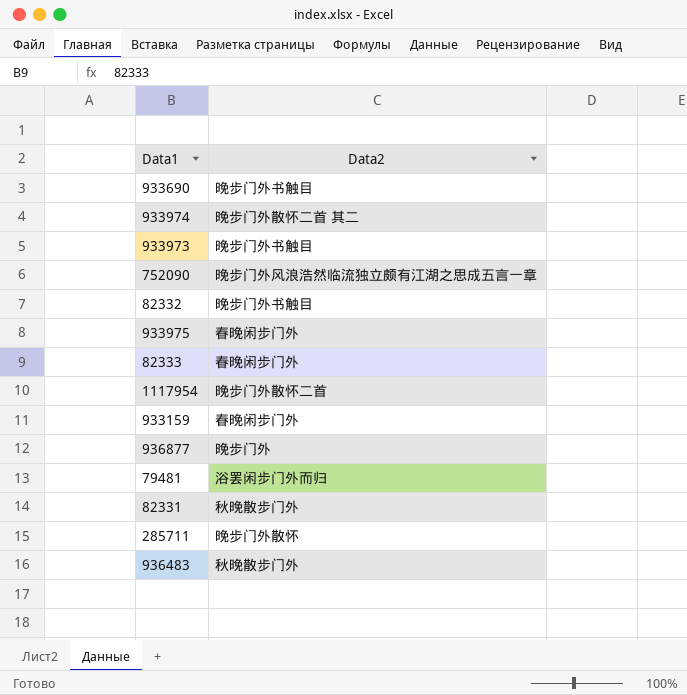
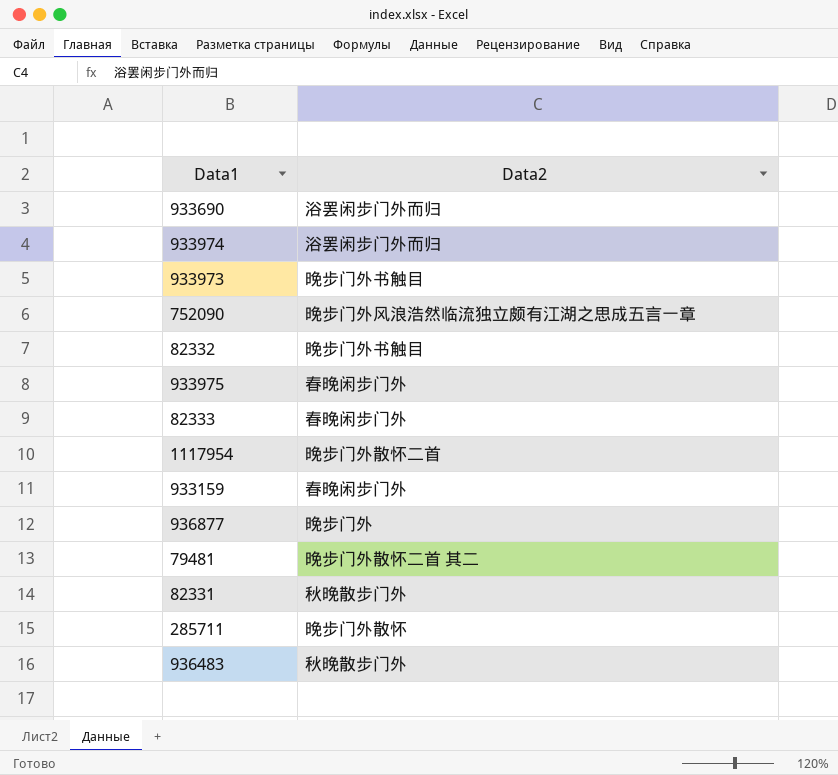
933690 | Data2: 晚步门外书触目 -> 浴罢闲步门外而归
933974 | Data2: 晚步门外散怀二首 其二 -> 浴罢闲步门外而归
79481 | Data2: 浴罢闲步门外而归 -> 晚步门外散怀二首 其二

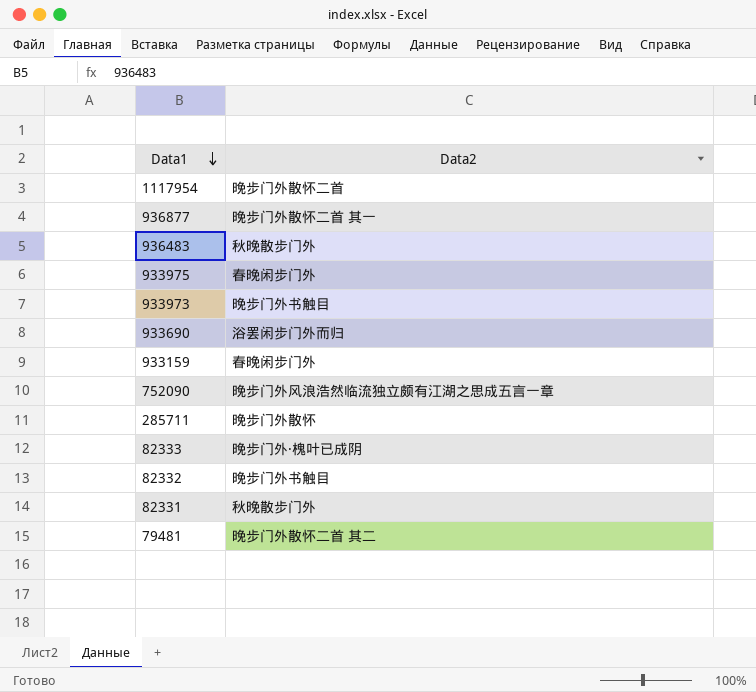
row order: none -> Data1 descending
row 933974: 浴罢闲步门外而归 -> none
936877 | Data2: 晚步门外 -> 晚步门外散怀二首 其一
82333 | Data2: 春晚闲步门外 -> 晚步门外·槐叶已成阴

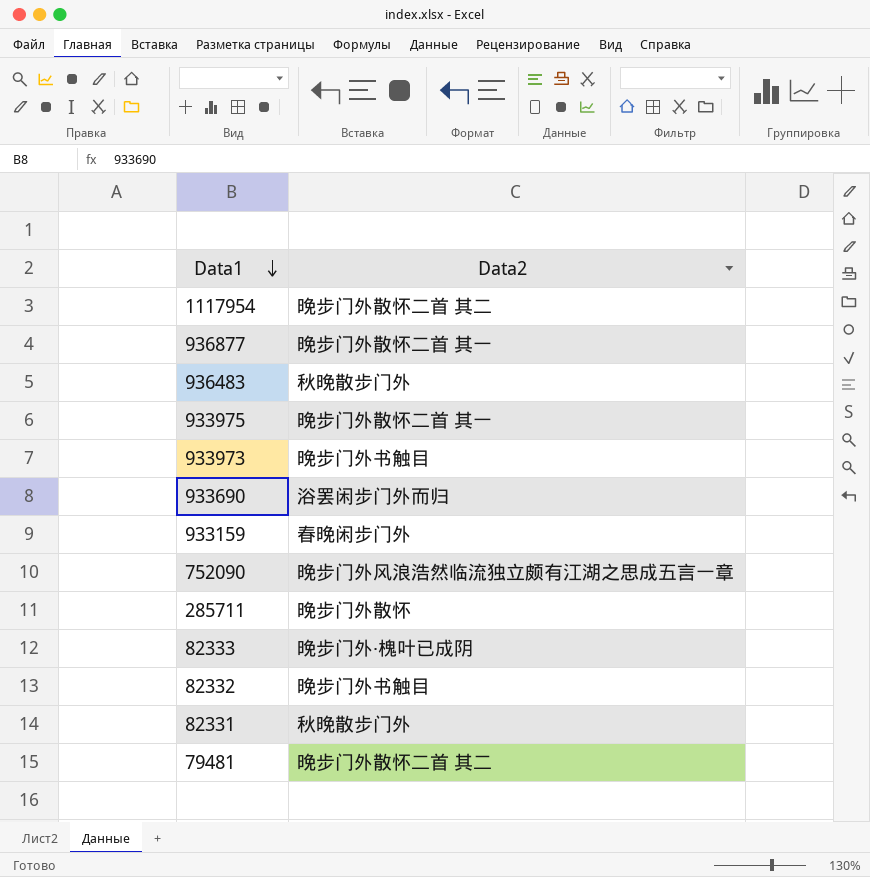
1117954 | Data2: 晚步门外散怀二首 -> 晚步门外散怀二首 其二
933975 | Data2: 春晚闲步门外 -> 晚步门外散怀二首 其一

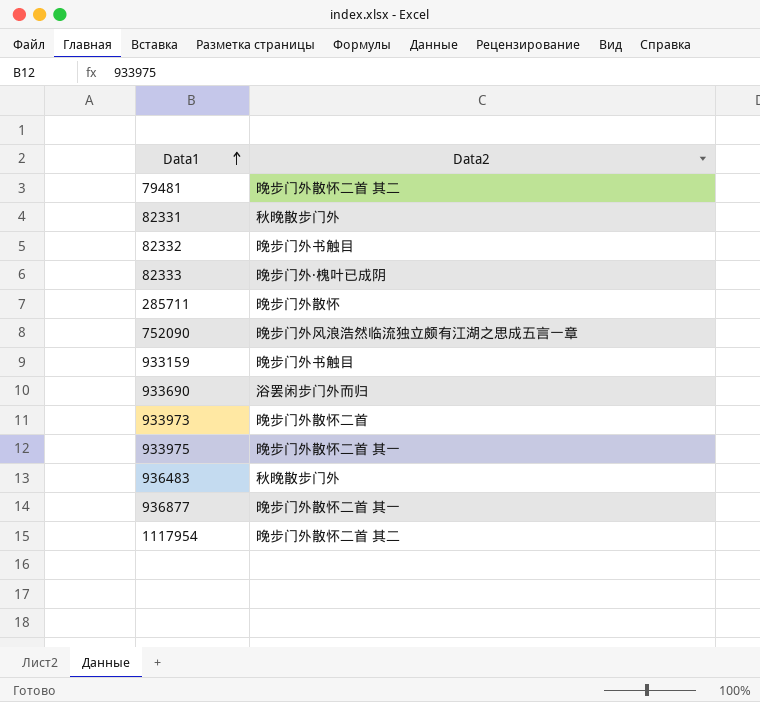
row order: Data1 descending -> Data1 ascending
933159 | Data2: 春晚闲步门外 -> 晚步门外书触目
933973 | Data2: 晚步门外书触目 -> 晚步门外散怀二首

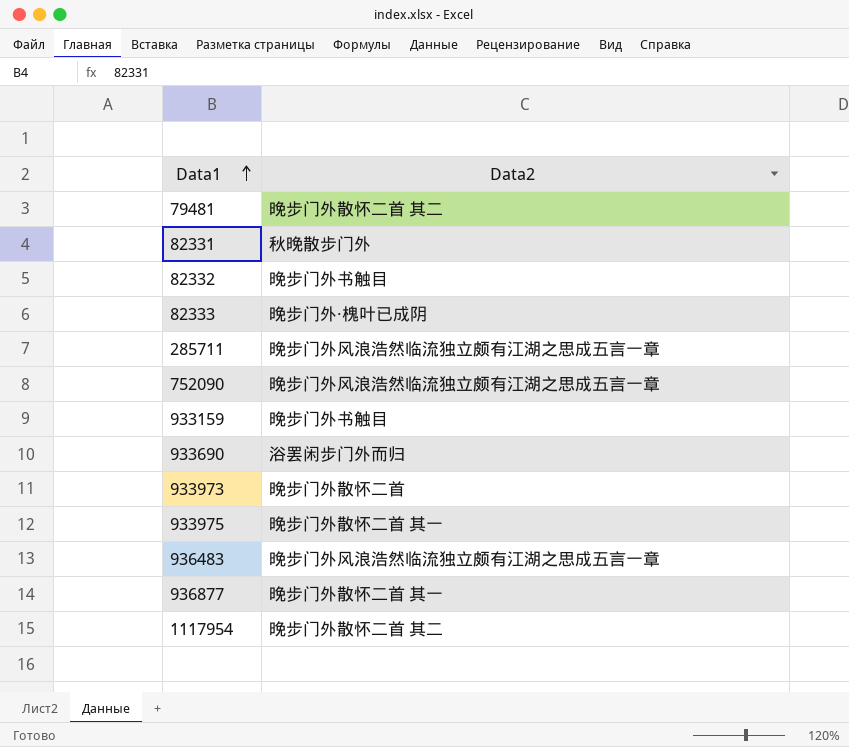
285711 | Data2: 晚步门外散怀 -> 晚步门外风浪浩然临流独立颇有江湖之思成五言一章
936483 | Data2: 秋晚散步门外 -> 晚步门外风浪浩然临流独立颇有江湖之思成五言一章

